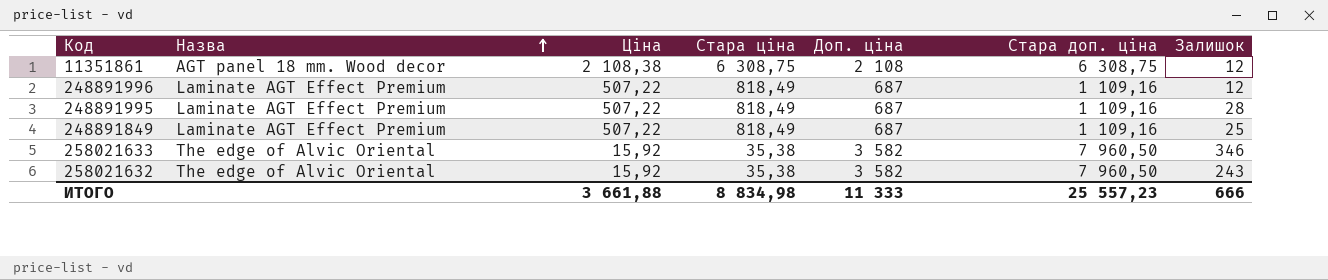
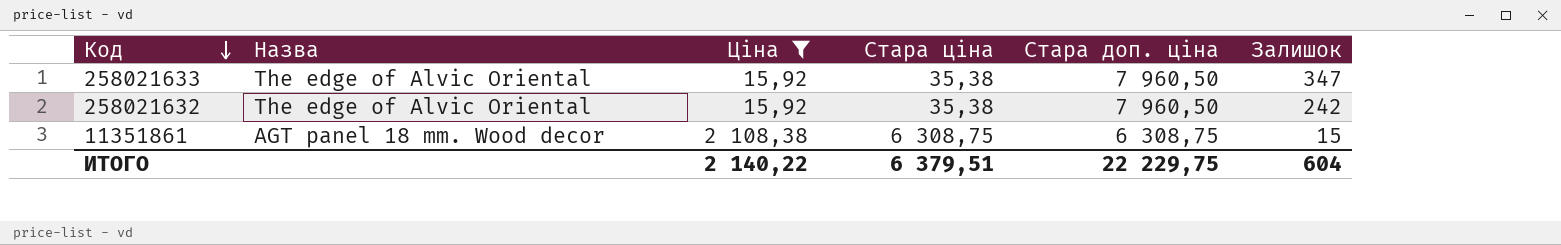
filter: none -> Ціна != 507,22
row order: Назва ascending -> Код descending
column Доп. ціна | position: 5 -> none
258021633 | Залишок: 346 -> 347
258021632 | Залишок: 243 -> 242
11351861 | Залишок: 12 -> 15
ИТОГО | Ціна: 3 661,88 -> 2 140,22
ИТОГО | Стара ціна: 8 834,98 -> 6 379,51
ИТОГО | Стара доп. ціна: 25 557,23 -> 22 229,75
ИТОГО | Залишок: 666 -> 604

